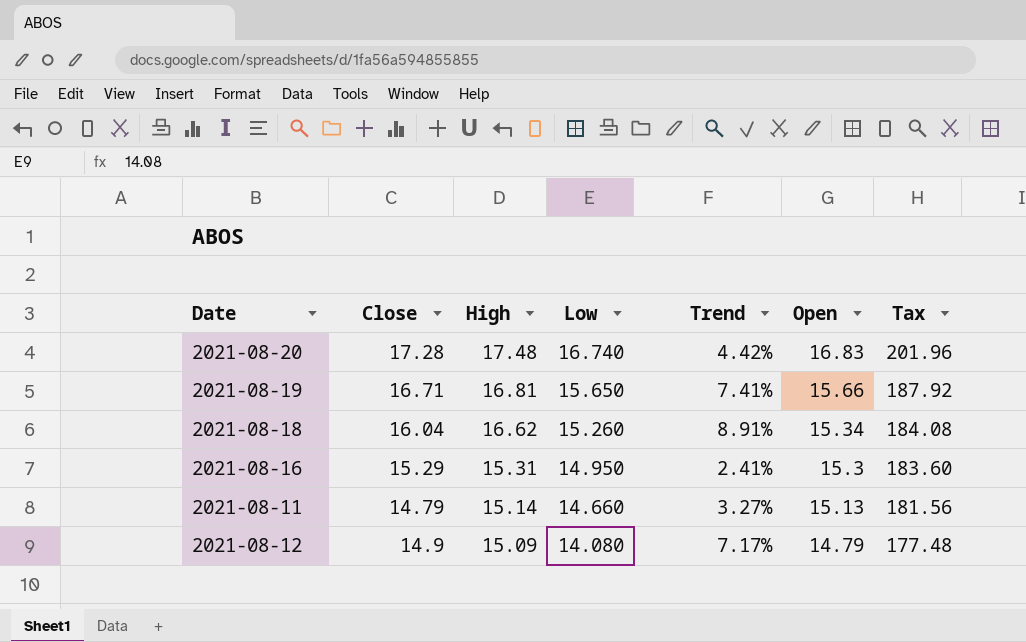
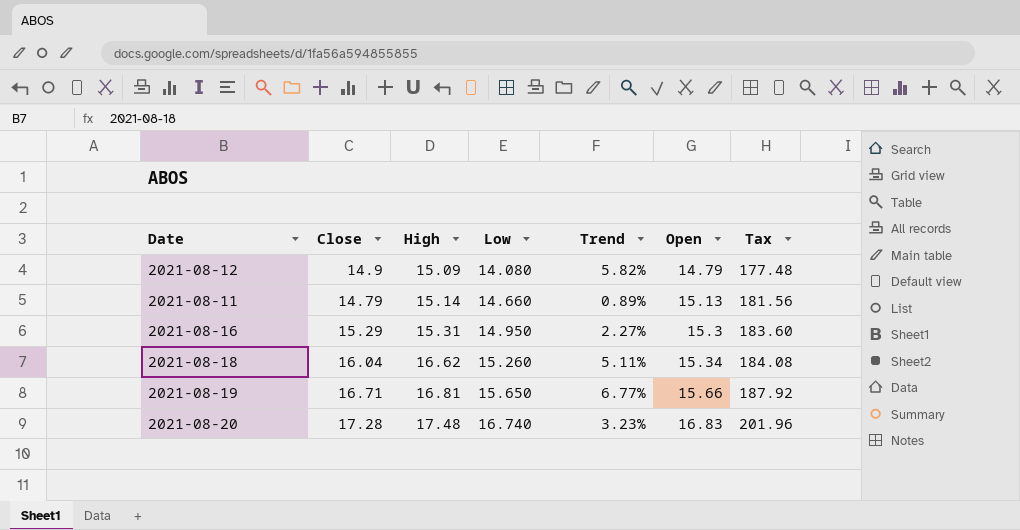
row order: High descending -> High ascending
column Trend | formula: ([High] - [Low]) / [Low] -> ([Close] - [Low]) / [Low]

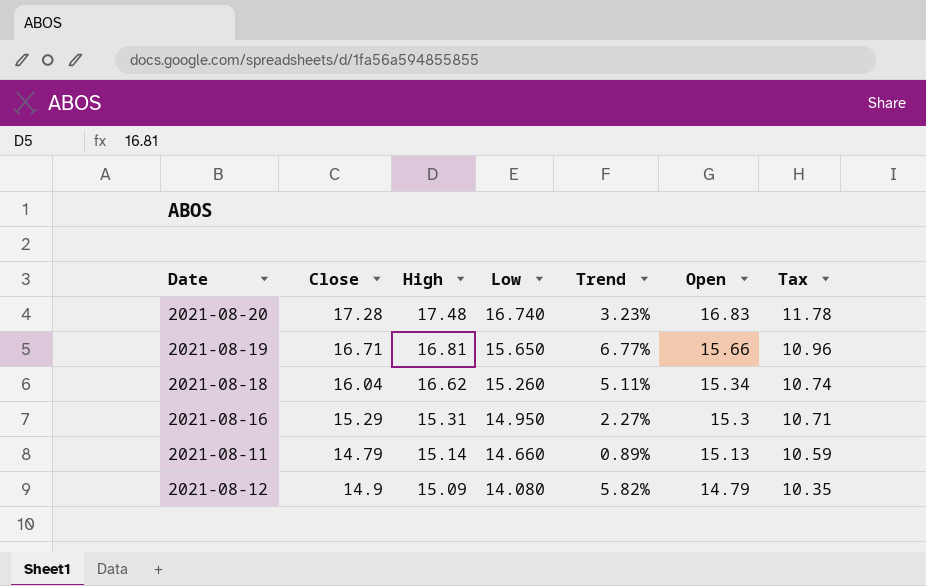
row order: High ascending -> High descending
column Tax | formula: [Open] * 12 -> [Open] * 0.7

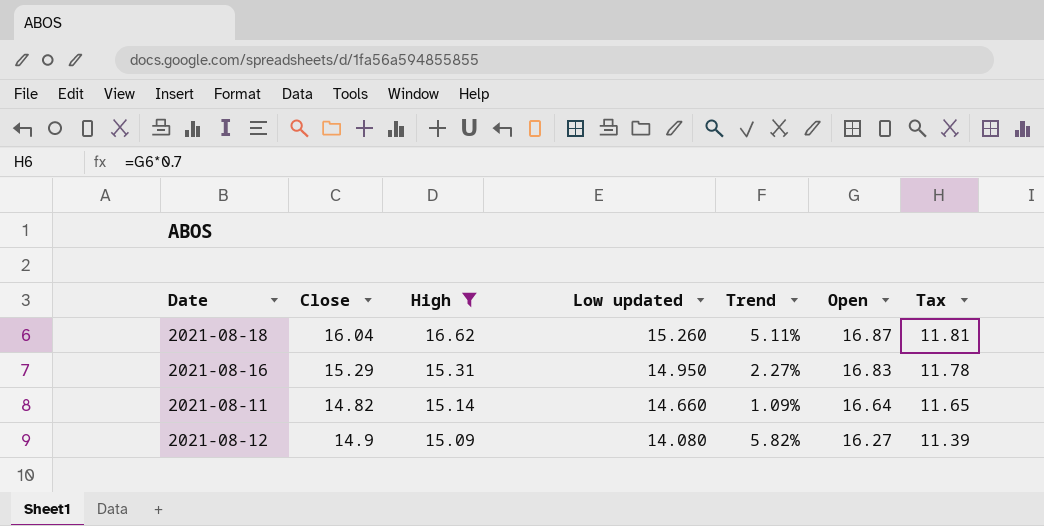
filter: none -> High <= 16.62
column name: Low -> Low updated
2021-08-18 | Open: 15.34 -> 16.87
2021-08-18 | Tax: 10.74 -> 11.81
2021-08-16 | Open: 15.3 -> 16.83
2021-08-16 | Tax: 10.71 -> 11.78
2021-08-11 | Close: 14.79 -> 14.82
2021-08-11 | Trend: 0.89% -> 1.09%
2021-08-11 | Open: 15.13 -> 16.64
2021-08-11 | Tax: 10.59 -> 11.65
2021-08-12 | Open: 14.79 -> 16.27
2021-08-12 | Tax: 10.35 -> 11.39

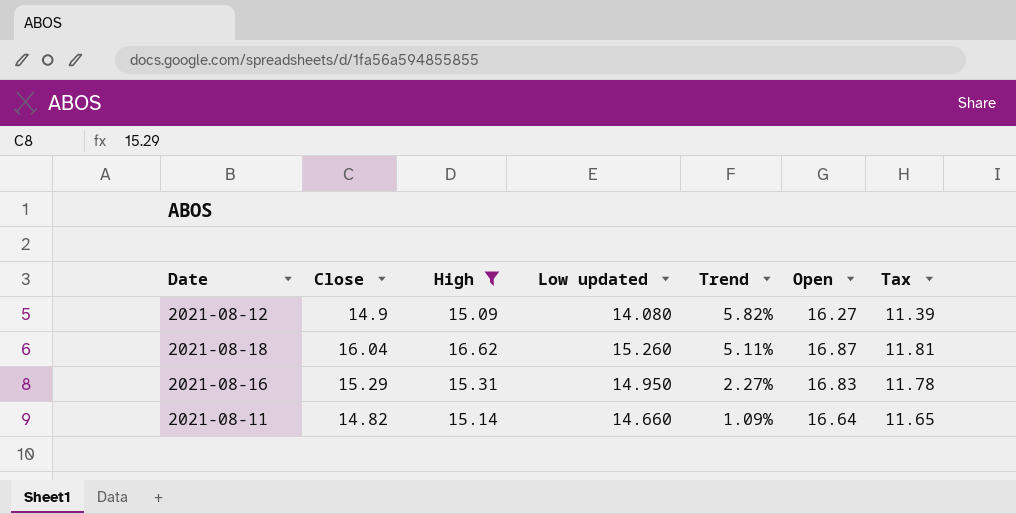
row order: High descending -> Trend descending

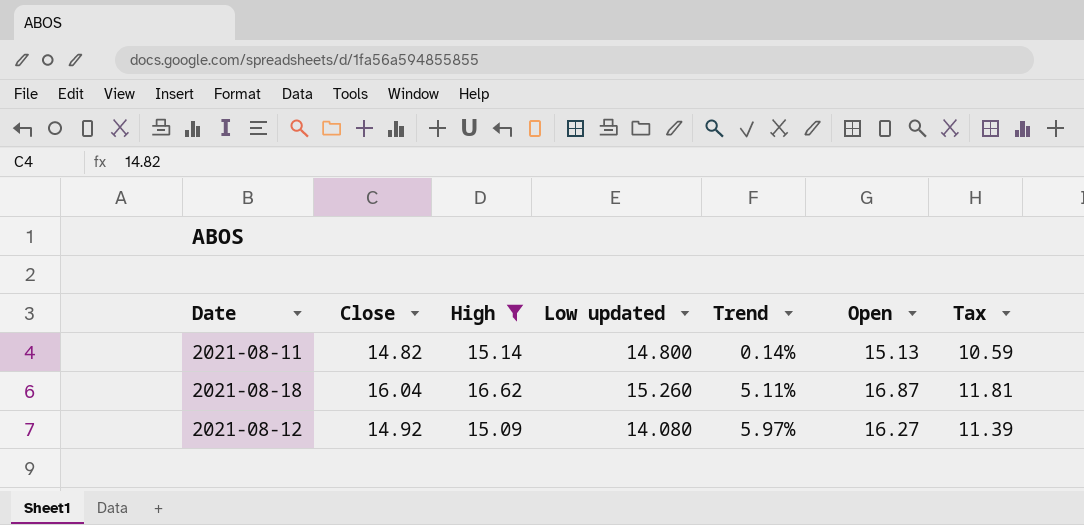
row order: Trend descending -> Trend ascending
row 2021-08-16: 15.29 | 15.31 | 14.950 | 2.27% | 16.83 | 11.78 -> none
2021-08-11 | Low updated: 14.660 -> 14.800
2021-08-11 | Trend: 1.09% -> 0.14%
2021-08-11 | Open: 16.64 -> 15.13
2021-08-11 | Tax: 11.65 -> 10.59
2021-08-12 | Close: 14.9 -> 14.92
2021-08-12 | Trend: 5.82% -> 5.97%

